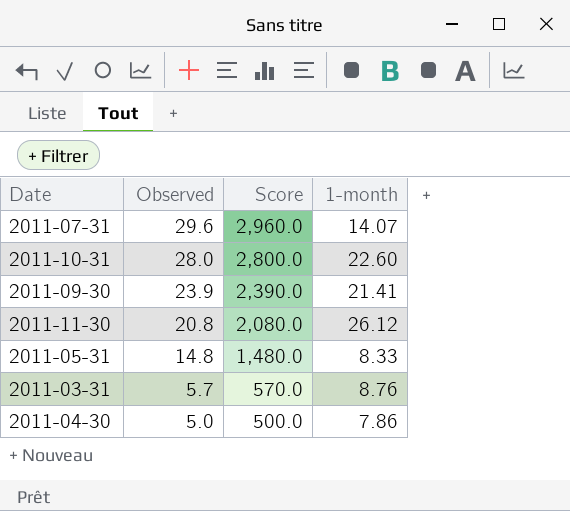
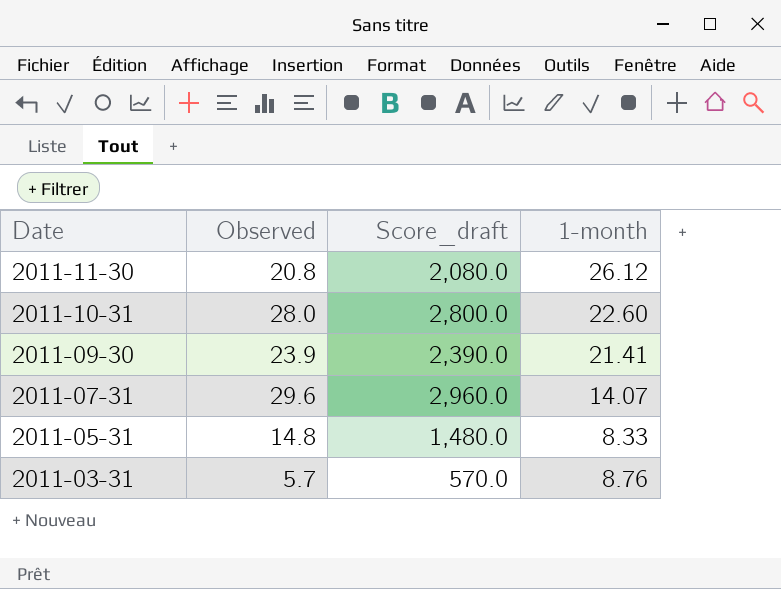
row order: Observed descending -> Date descending
column name: Score -> Score_draft
row 2011-04-30: 5.0 | 500.0 | 7.86 -> none

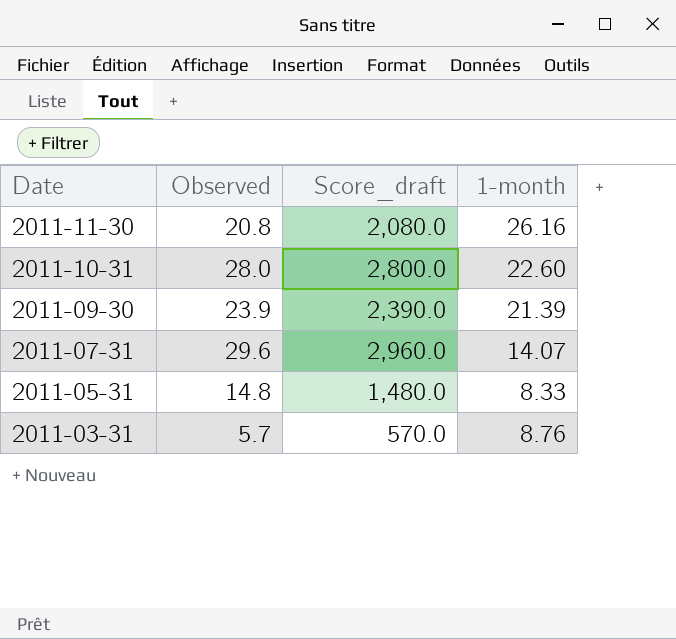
2011-11-30 | 1-month: 26.12 -> 26.16
2011-09-30 | 1-month: 21.41 -> 21.39

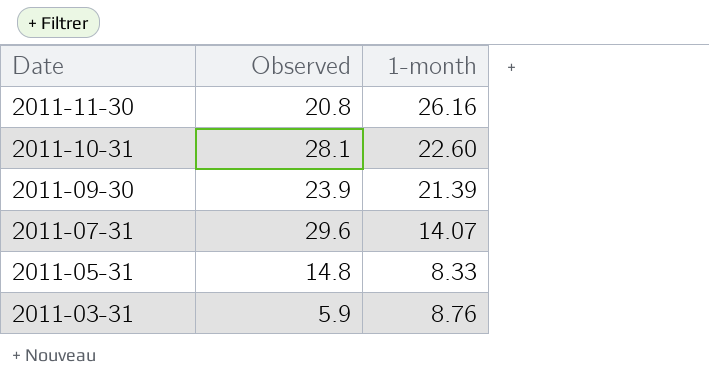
column Score_draft | formula: [Observed] * 100 -> none
2011-10-31 | Observed: 28.0 -> 28.1
2011-03-31 | Observed: 5.7 -> 5.9

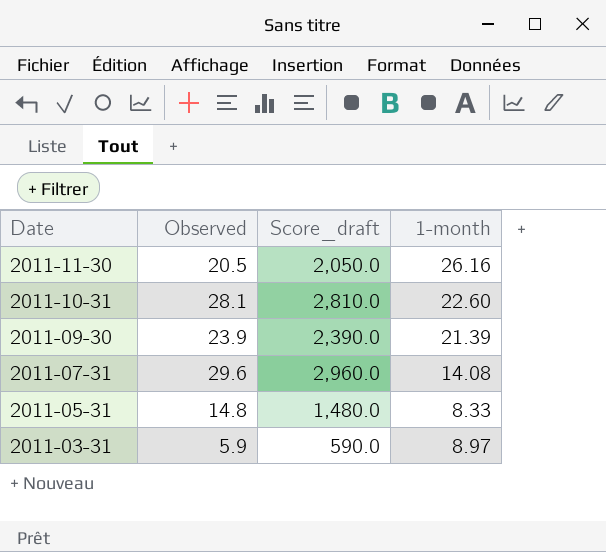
column Score_draft | formula: none -> [Observed] * 100
2011-11-30 | Observed: 20.8 -> 20.5
2011-07-31 | 1-month: 14.07 -> 14.08
2011-03-31 | 1-month: 8.76 -> 8.97

